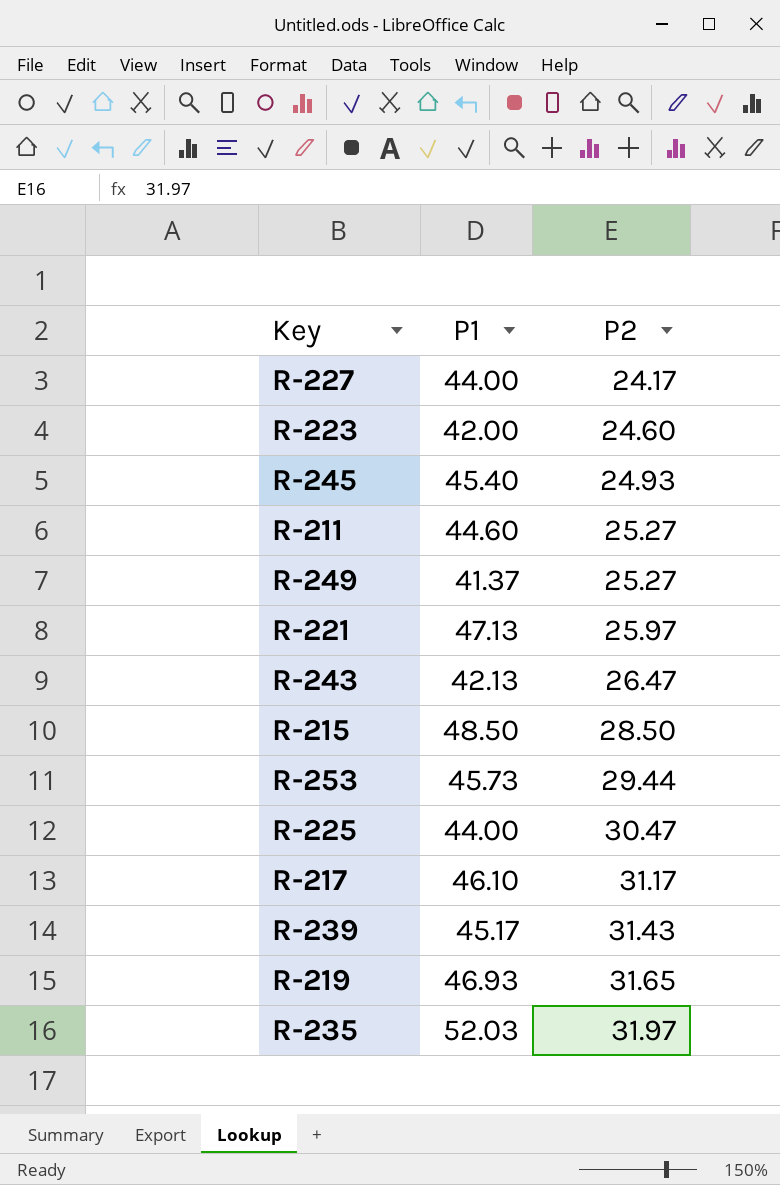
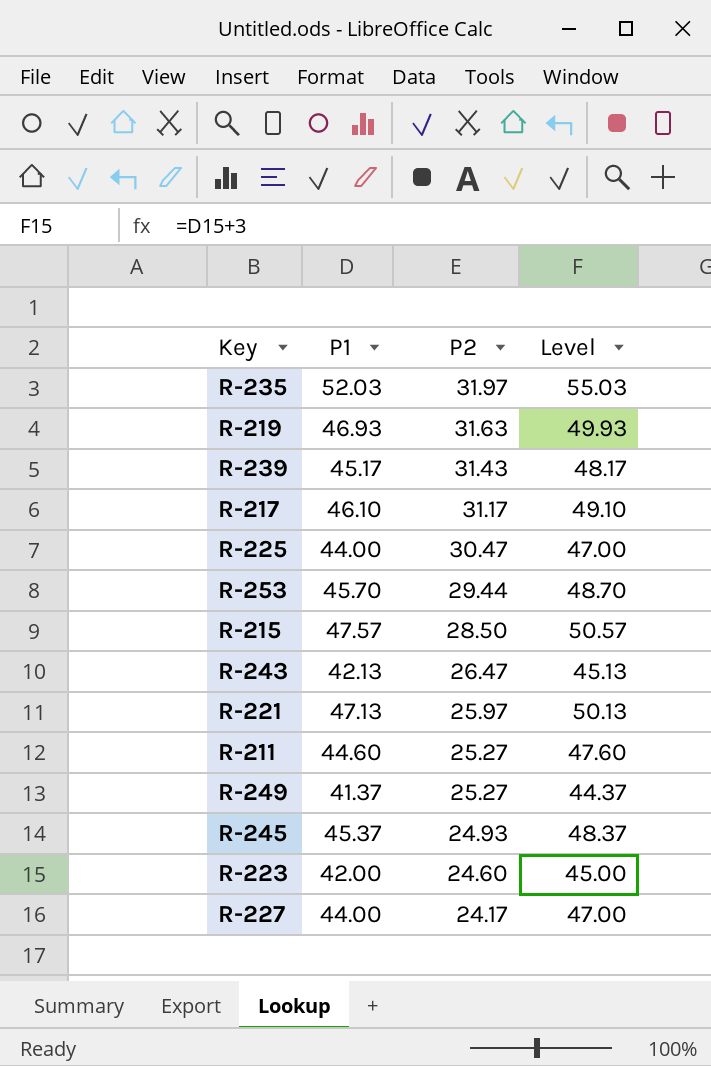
row order: P2 ascending -> P2 descending
column Level | formula: none -> [P1] + 3
R-219 | P2: 31.65 -> 31.63
R-253 | P1: 45.73 -> 45.70
R-215 | P1: 48.50 -> 47.57
R-245 | P1: 45.40 -> 45.37

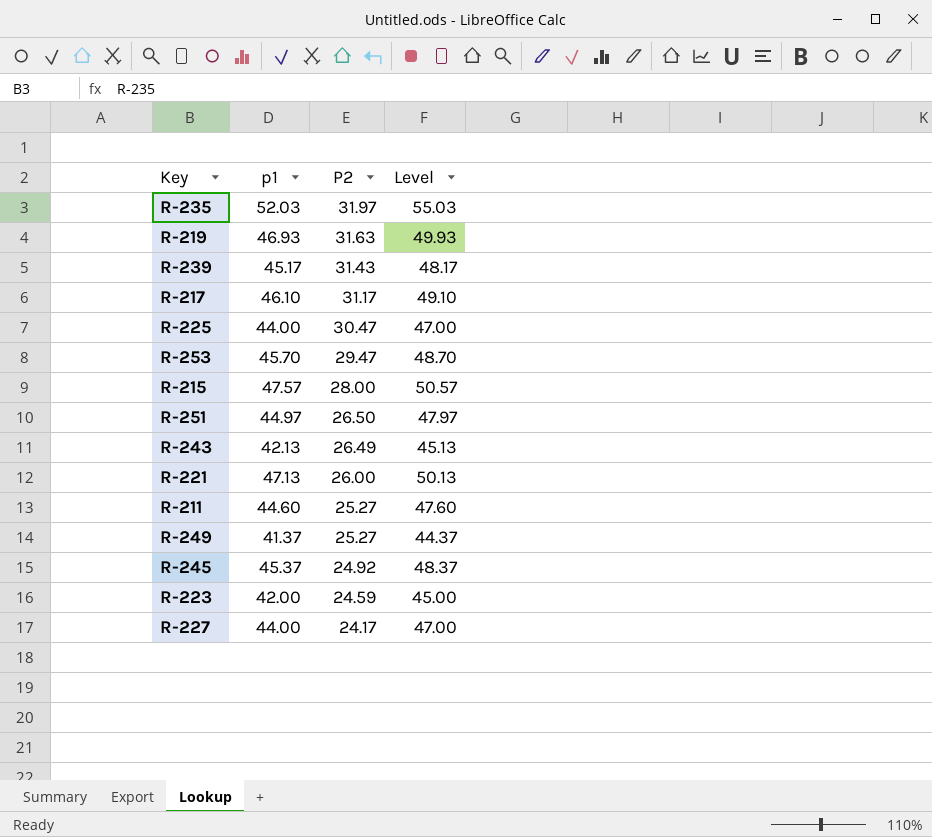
column name: P1 -> p1
R-253 | P2: 29.44 -> 29.47
R-215 | P2: 28.50 -> 28.00
row R-251: none -> 44.97 | 26.50 | 47.97
R-243 | P2: 26.47 -> 26.49
R-221 | P2: 25.97 -> 26.00
R-245 | P2: 24.93 -> 24.92
R-223 | P2: 24.60 -> 24.59

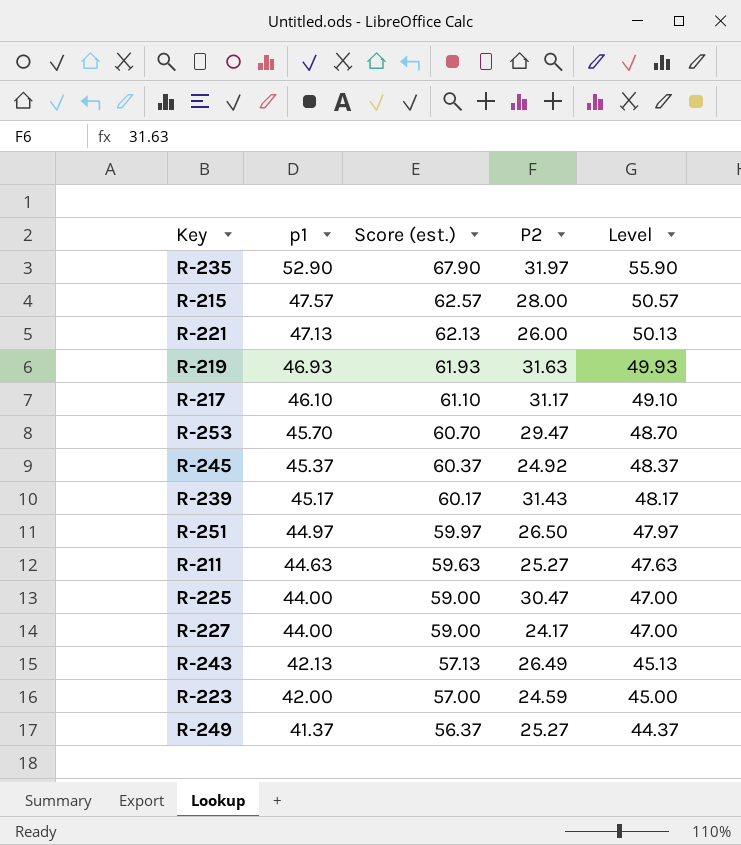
row order: P2 descending -> p1 descending
column Score (est.) | formula: none -> [p1] + 15
R-235 | p1: 52.03 -> 52.90
R-235 | Level: 55.03 -> 55.90
R-211 | p1: 44.60 -> 44.63
R-211 | Level: 47.60 -> 47.63

